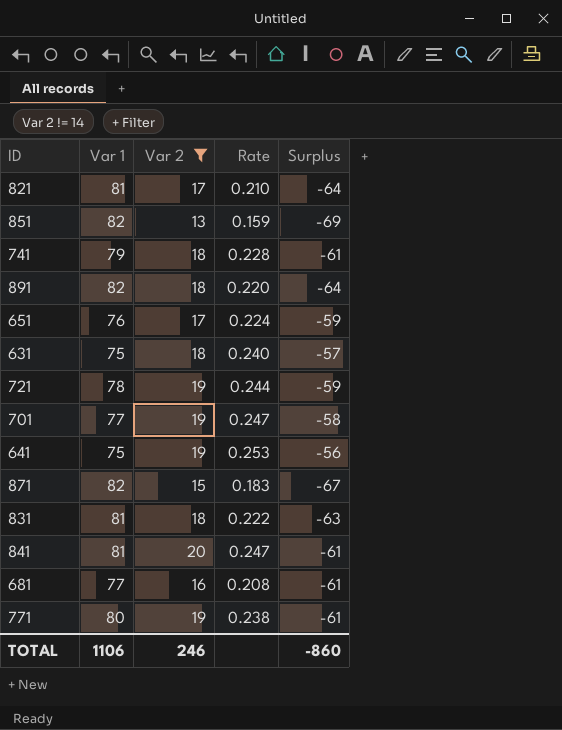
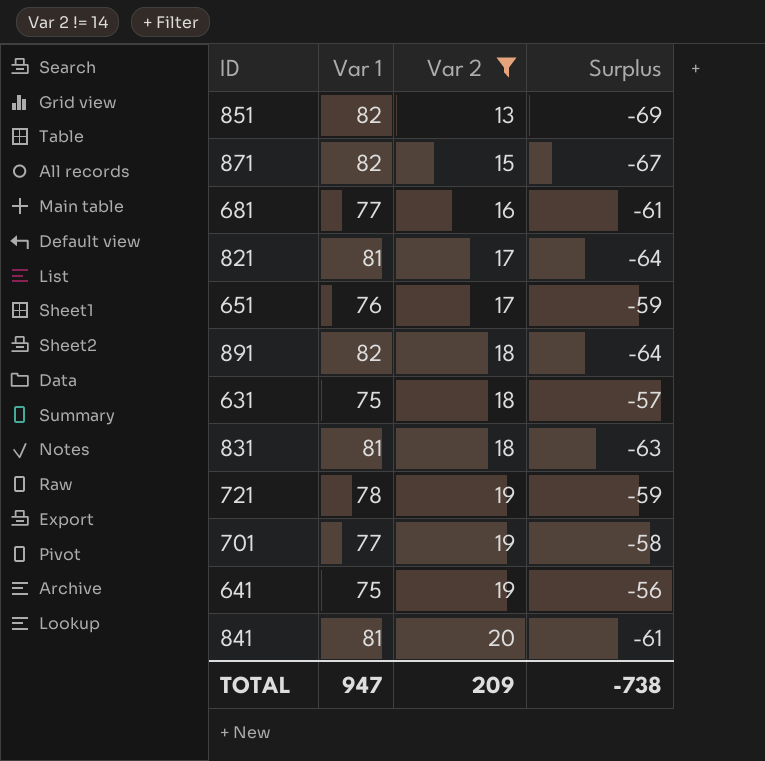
row order: none -> Var 2 ascending
column Rate | formula: [Var 2] / [Var 1] -> none
row 741: 79 | 18 | 0.228 | -61 -> none
row 771: 80 | 19 | 0.238 | -61 -> none
TOTAL | Var 1: 1106 -> 947
TOTAL | Var 2: 246 -> 209
TOTAL | Surplus: -860 -> -738

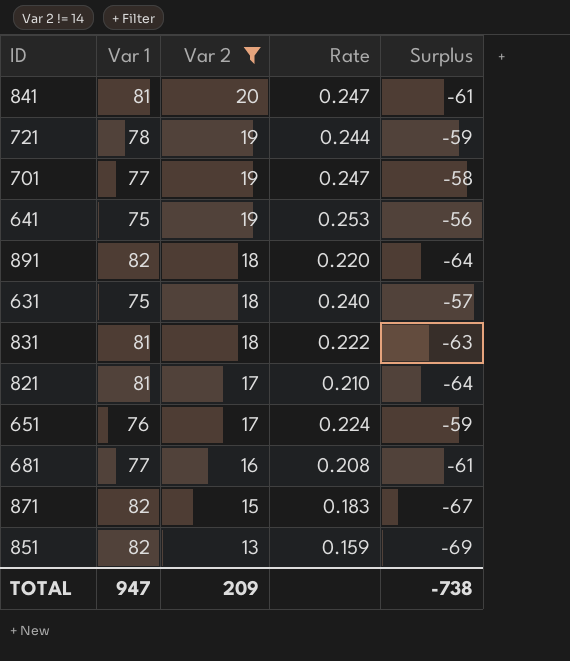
row order: Var 2 ascending -> Var 2 descending
column Rate | formula: none -> [Var 2] / [Var 1]

